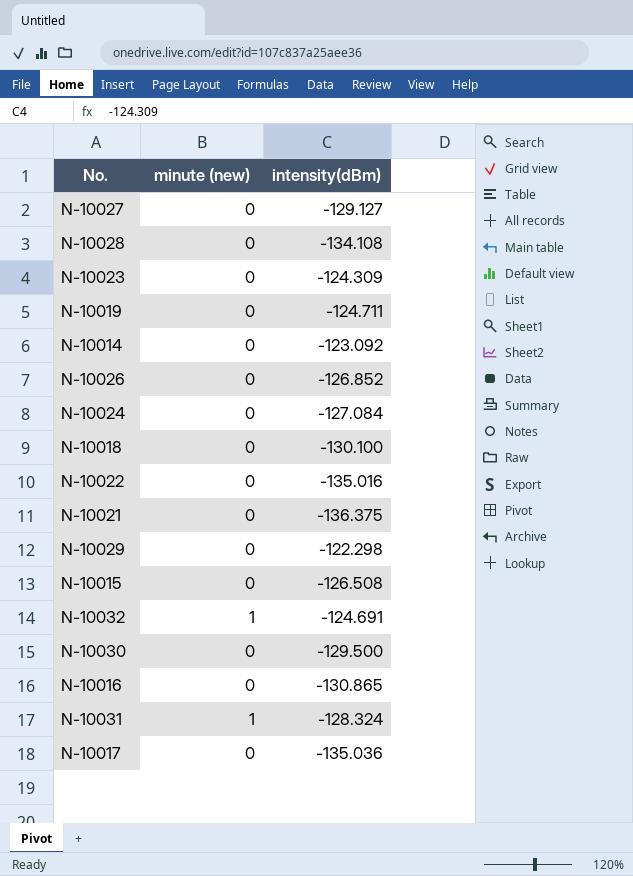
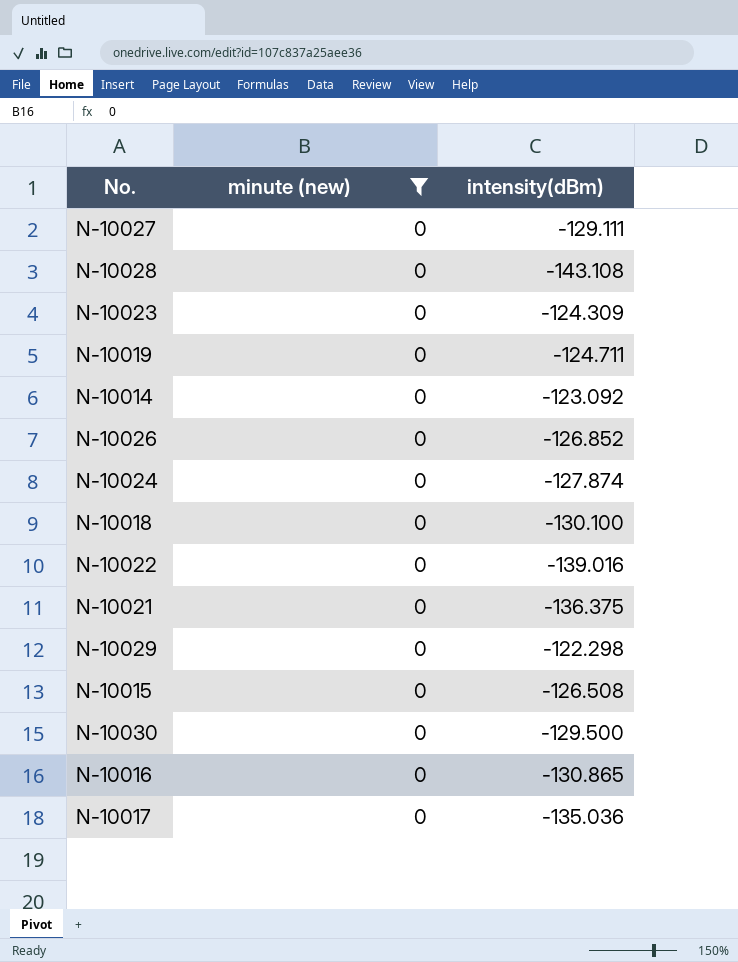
filter: none -> minute (new) = 0
N-10027 | intensity(dBm): -129.127 -> -129.111
N-10028 | intensity(dBm): -134.108 -> -143.108
N-10024 | intensity(dBm): -127.084 -> -127.874
N-10022 | intensity(dBm): -135.016 -> -139.016

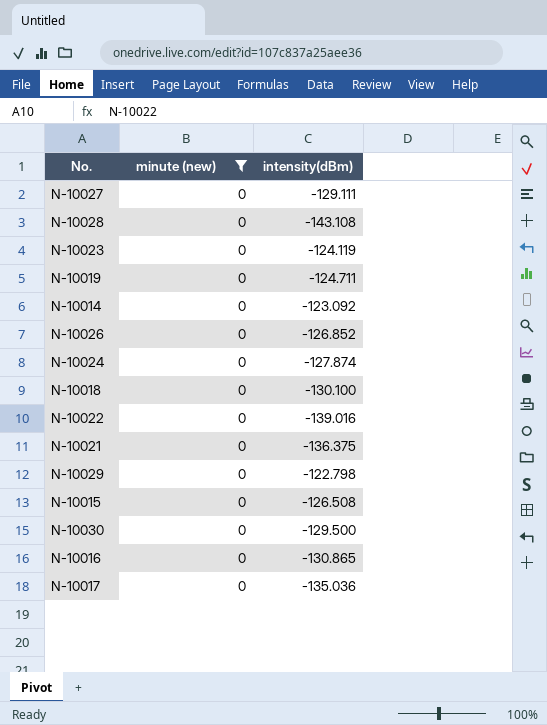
N-10023 | intensity(dBm): -124.309 -> -124.119
N-10029 | intensity(dBm): -122.298 -> -122.798

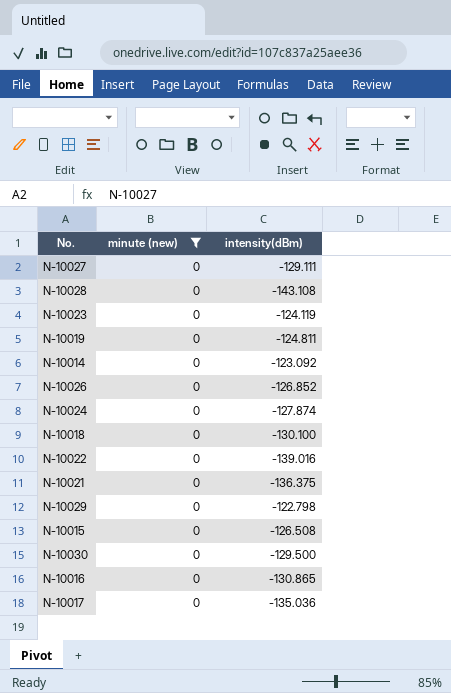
N-10019 | intensity(dBm): -124.711 -> -124.811

